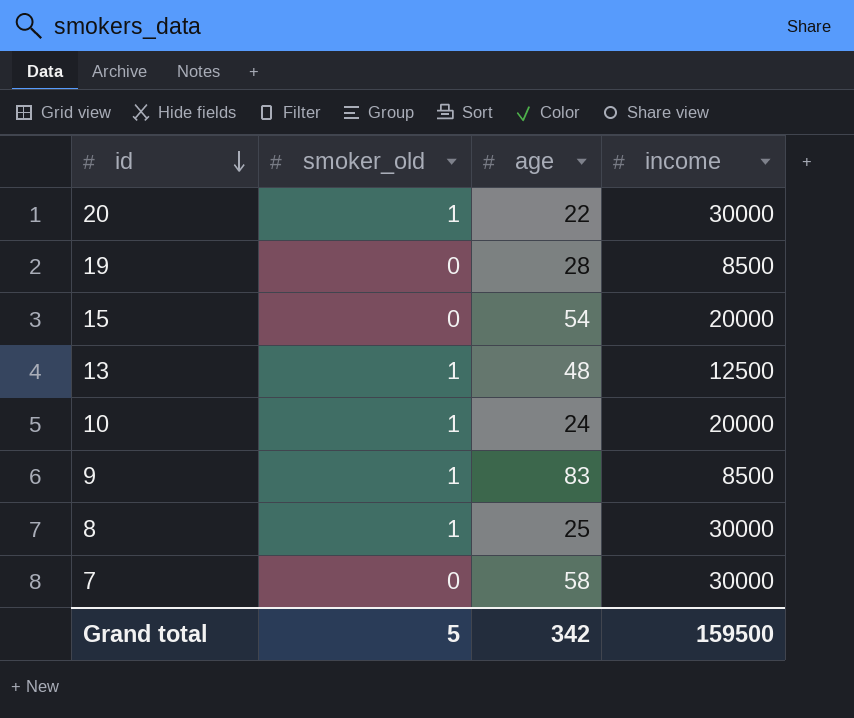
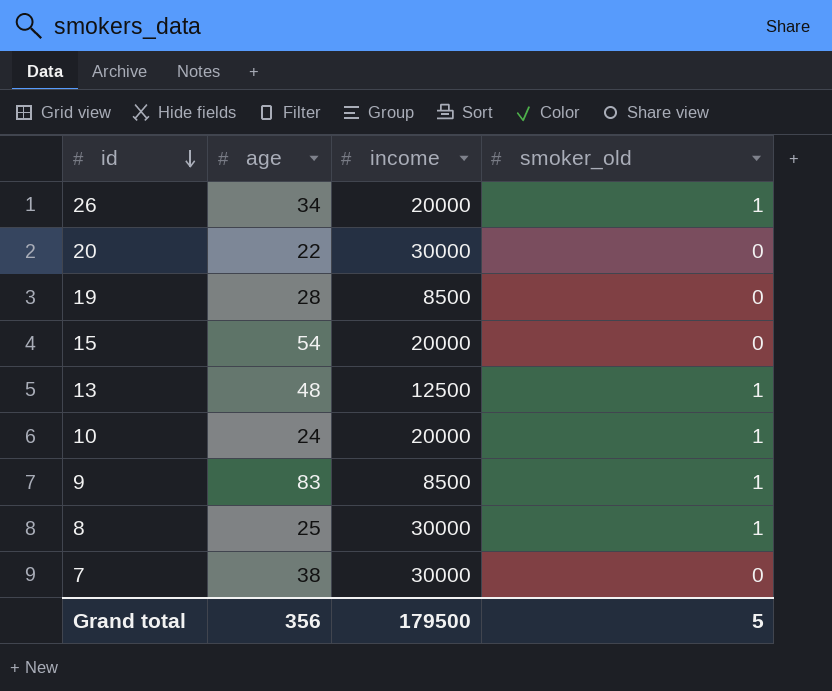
column smoker_old | position: 2 -> 4
row 26: none -> 34 | 20000 | 1
20 | smoker_old: 1 -> 0
7 | age: 58 -> 38
Grand total | age: 342 -> 356
Grand total | income: 159500 -> 179500

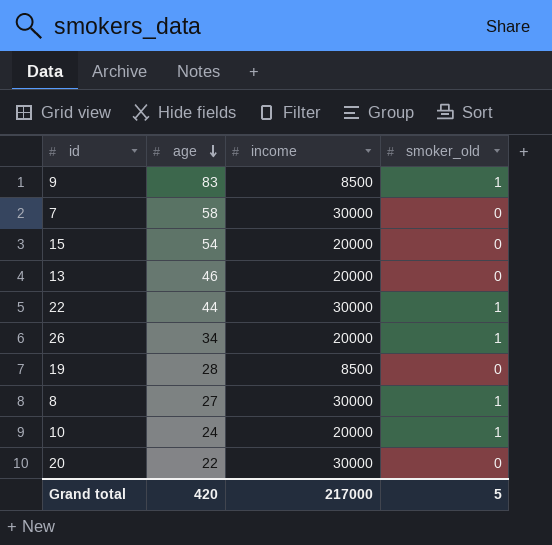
row order: id descending -> age descending
7 | age: 38 -> 58
13 | age: 48 -> 46
13 | income: 12500 -> 20000
13 | smoker_old: 1 -> 0
row 22: none -> 44 | 30000 | 1
8 | age: 25 -> 27
Grand total | age: 356 -> 420
Grand total | income: 179500 -> 217000

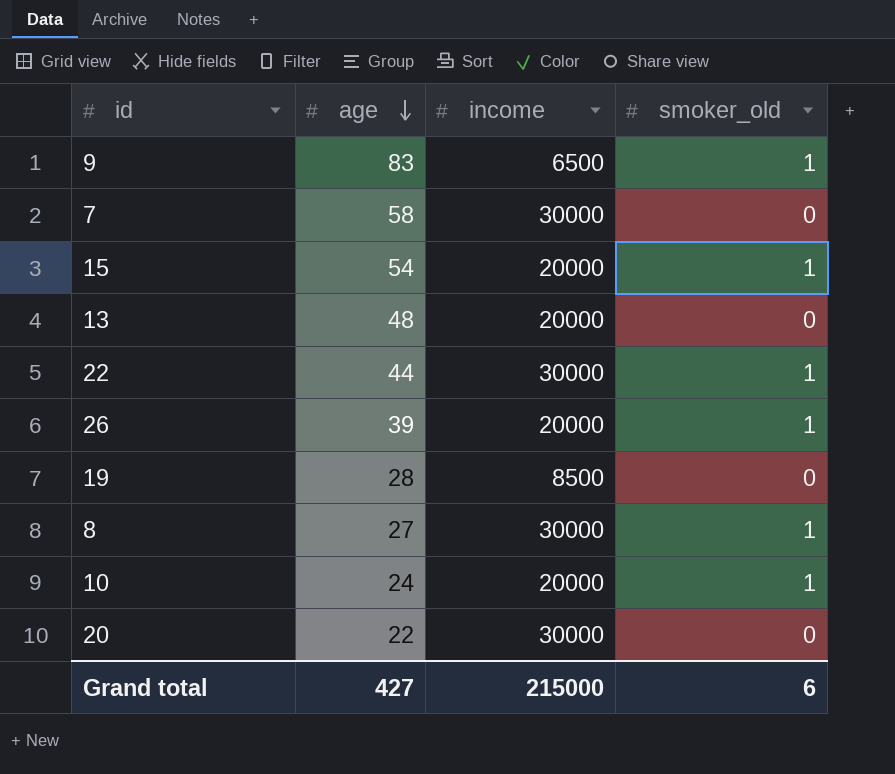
9 | income: 8500 -> 6500
15 | smoker_old: 0 -> 1
13 | age: 46 -> 48
26 | age: 34 -> 39
Grand total | age: 420 -> 427
Grand total | income: 217000 -> 215000
Grand total | smoker_old: 5 -> 6

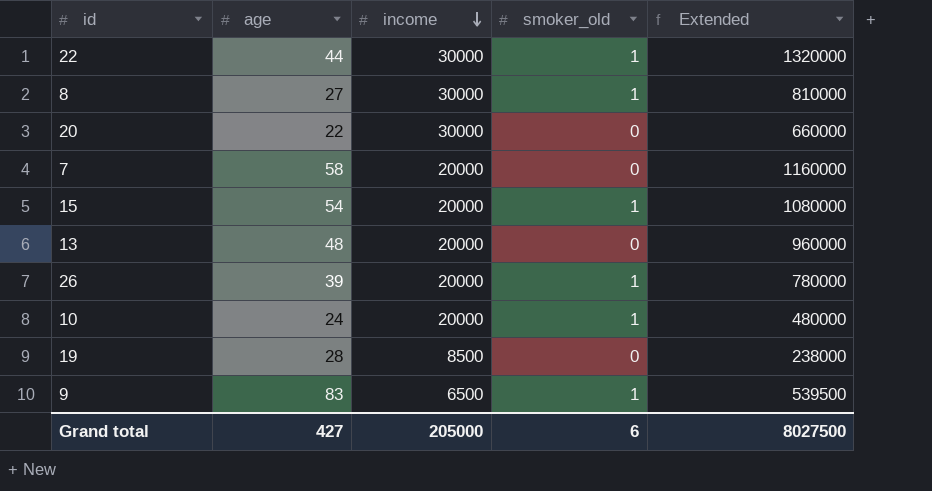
row order: age descending -> income descending
column Extended | formula: none -> [age] * [income]
7 | income: 30000 -> 20000
Grand total | income: 215000 -> 205000

